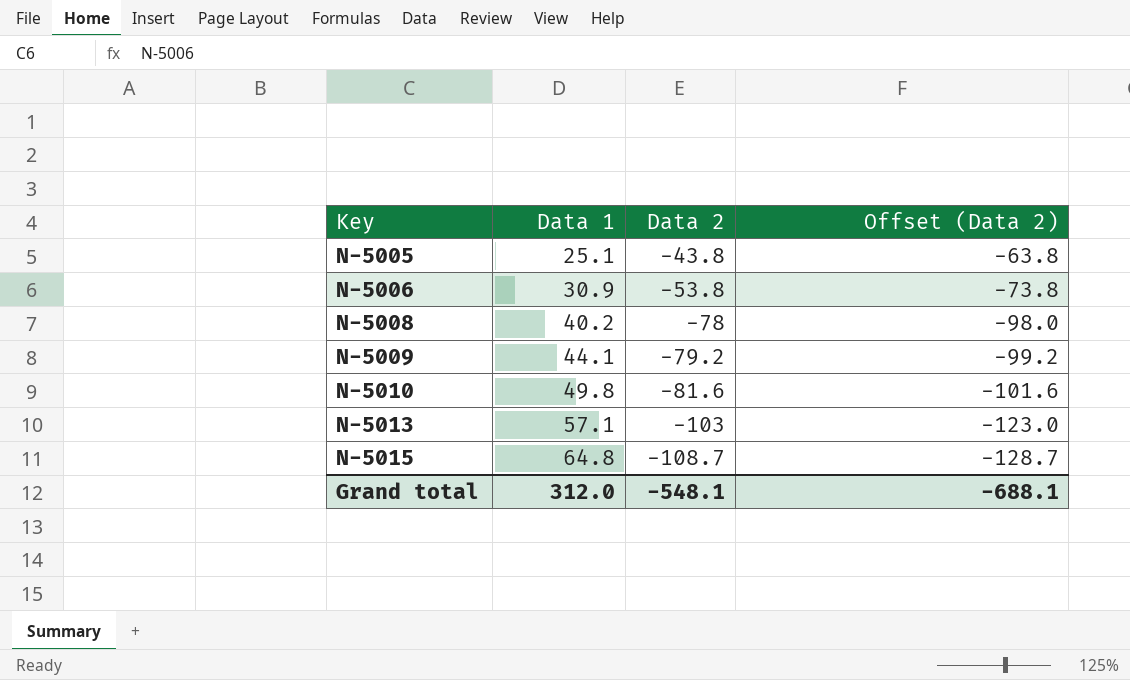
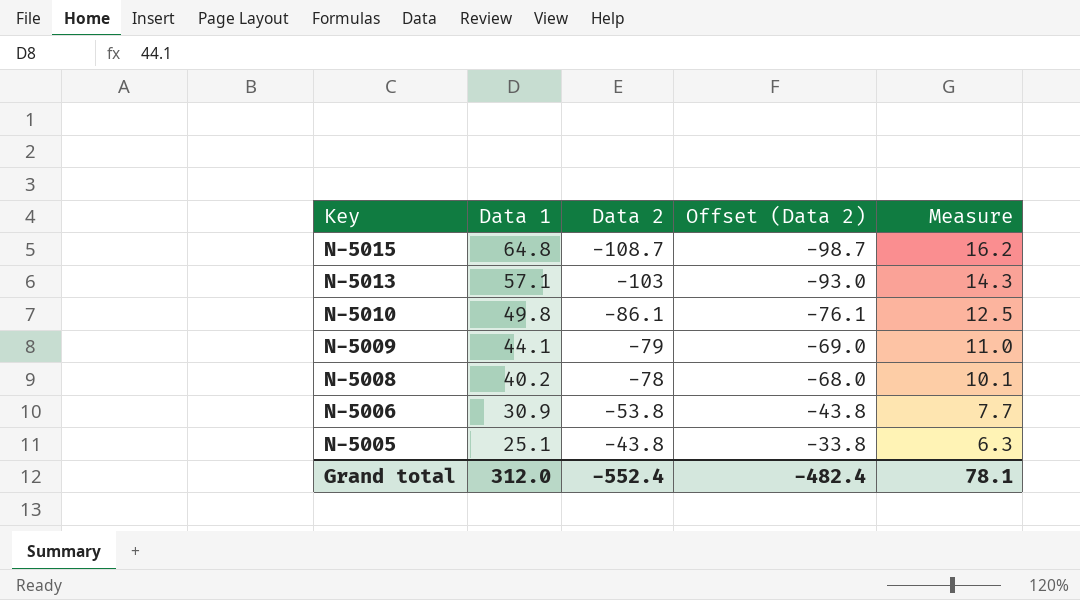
row order: Key ascending -> Key descending
column Offset (Data 2) | formula: [Data 2] - 20 -> [Data 2] + 10
column Measure | formula: none -> [Data 1] * 0.25
N-5010 | Data 2: -81.6 -> -86.1
N-5009 | Data 2: -79.2 -> -79
Grand total | Data 2: -548.1 -> -552.4
Grand total | Offset (Data 2): -688.1 -> -482.4

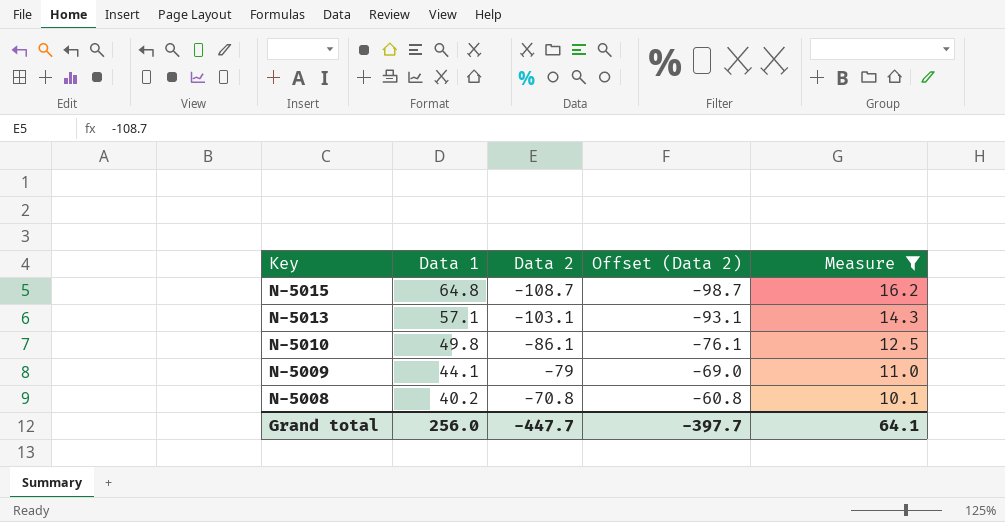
filter: none -> Measure >= 10.1
N-5013 | Data 2: -103 -> -103.1
N-5013 | Offset (Data 2): -93.0 -> -93.1
N-5008 | Data 2: -78 -> -70.8
N-5008 | Offset (Data 2): -68.0 -> -60.8
Grand total | Data 1: 312.0 -> 256.0
Grand total | Data 2: -552.4 -> -447.7
Grand total | Offset (Data 2): -482.4 -> -397.7
Grand total | Measure: 78.1 -> 64.1

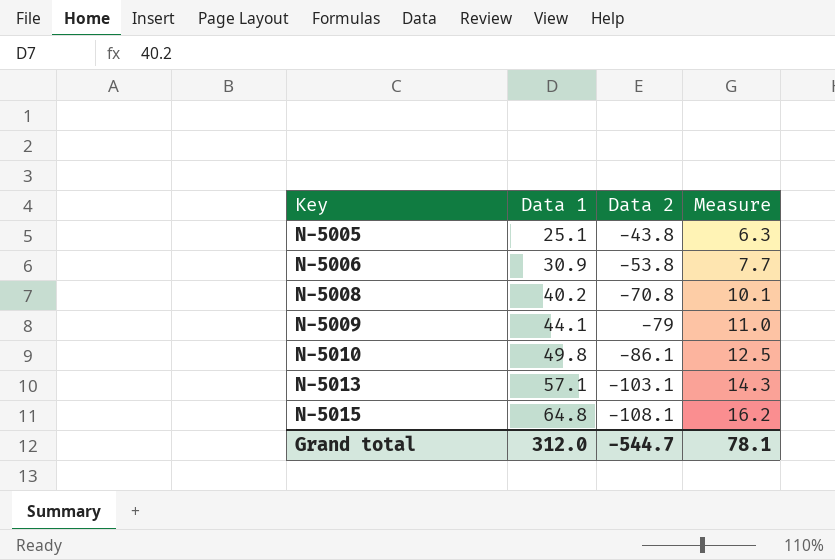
filter: Measure >= 10.1 -> none
row order: Key descending -> Key ascending
column Offset (Data 2) | formula: [Data 2] + 10 -> none
N-5015 | Data 2: -108.7 -> -108.1
Grand total | Data 1: 256.0 -> 312.0
Grand total | Data 2: -447.7 -> -544.7
Grand total | Measure: 64.1 -> 78.1

